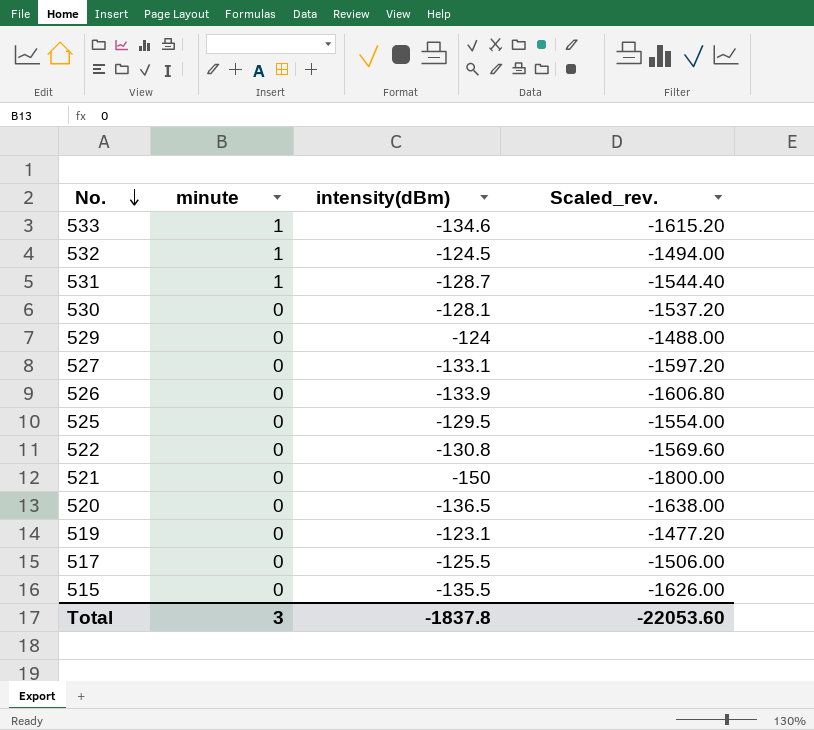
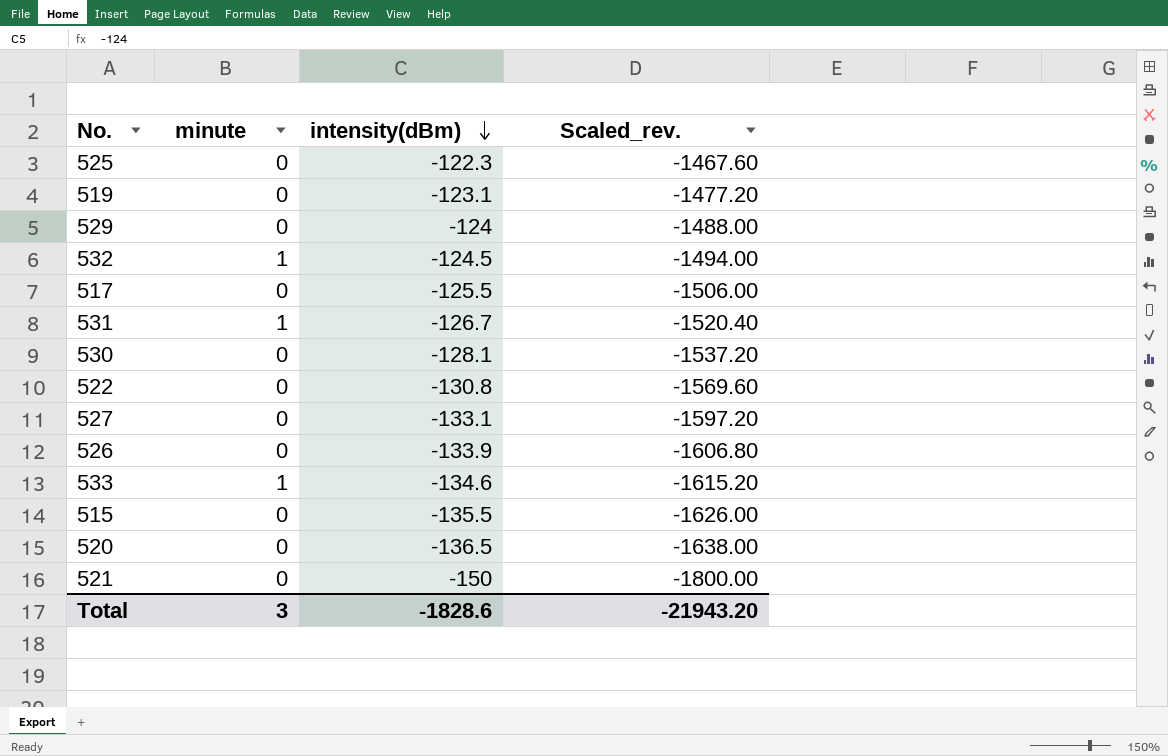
row order: No. descending -> intensity(dBm) descending
525 | intensity(dBm): -129.5 -> -122.3
525 | Scaled_rev.: -1554.00 -> -1467.60
531 | intensity(dBm): -128.7 -> -126.7
531 | Scaled_rev.: -1544.40 -> -1520.40
Total | intensity(dBm): -1837.8 -> -1828.6
Total | Scaled_rev.: -22053.60 -> -21943.20

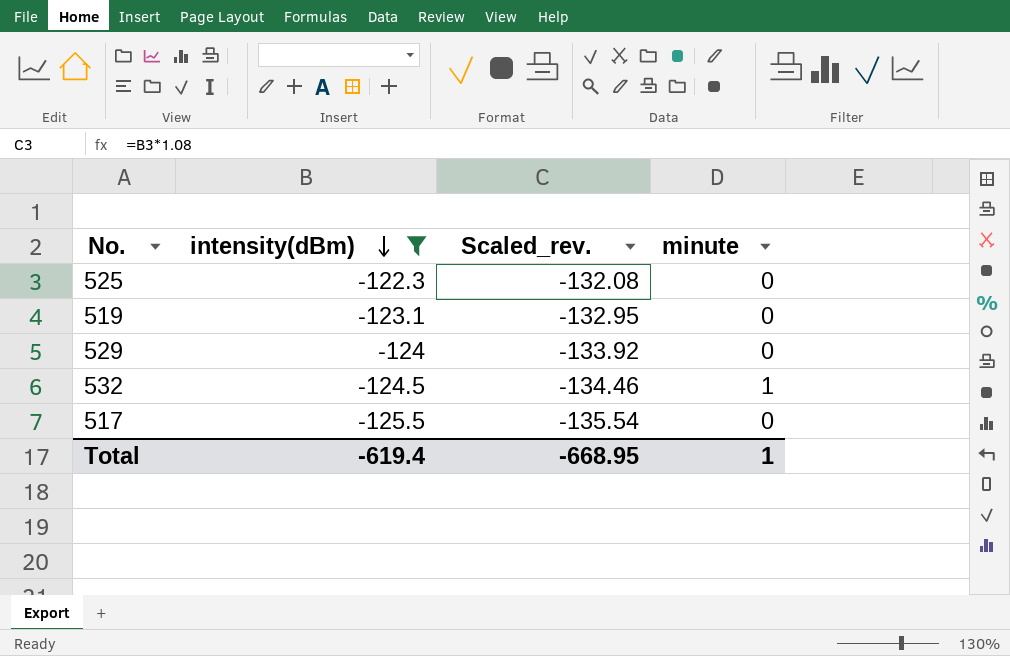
filter: none -> intensity(dBm) >= -125.5
column Scaled_rev. | formula: [intensity(dBm)] * 12 -> [intensity(dBm)] * 1.08
column minute | position: 2 -> 4
Total | intensity(dBm): -1828.6 -> -619.4
Total | Scaled_rev.: -21943.20 -> -668.95
Total | minute: 3 -> 1

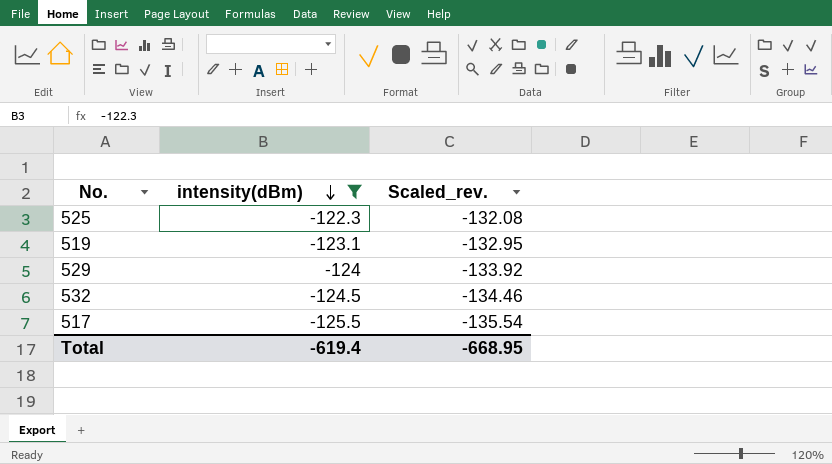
column minute | position: 4 -> none

